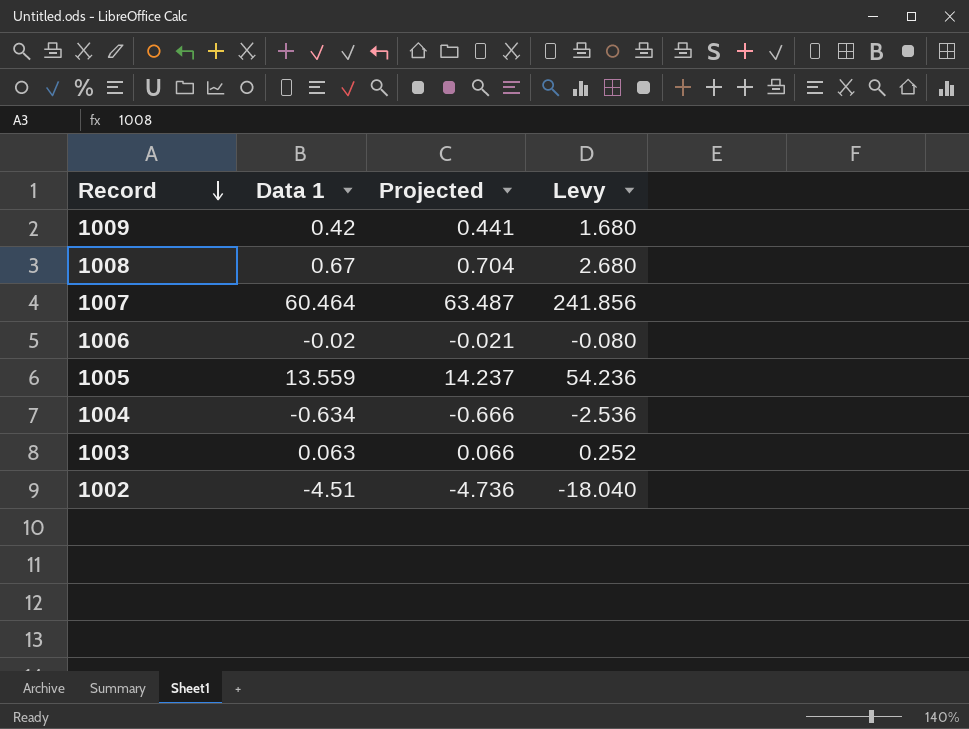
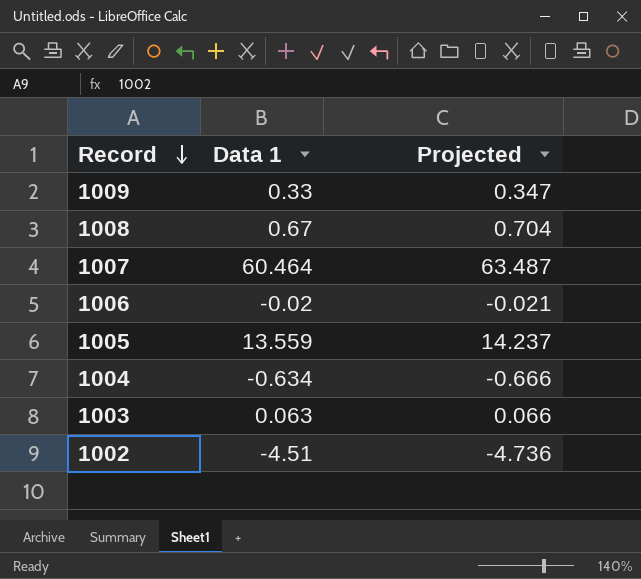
column Levy | formula: [Data 1] * 4 -> none
1009 | Data 1: 0.42 -> 0.33
1009 | Projected: 0.441 -> 0.347

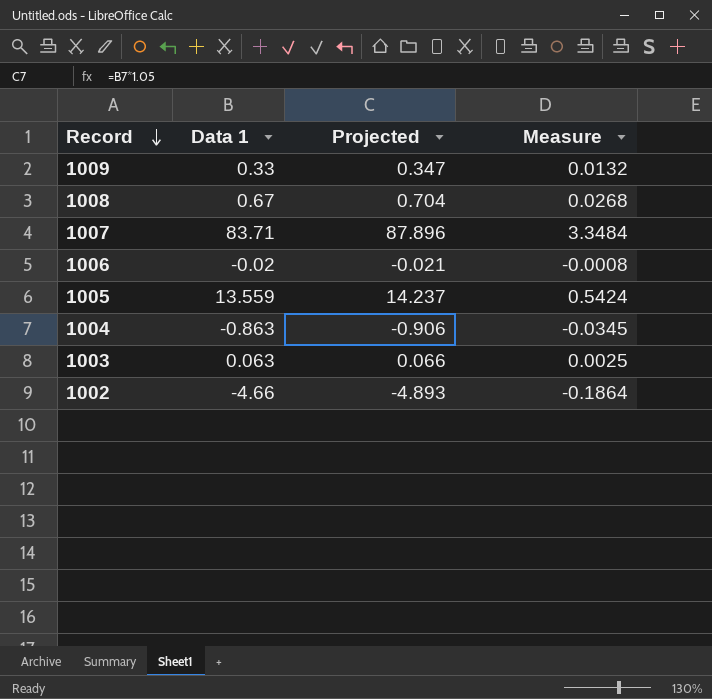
column Measure | formula: none -> [Data 1] * 0.04
1007 | Data 1: 60.464 -> 83.71
1007 | Projected: 63.487 -> 87.896
1004 | Data 1: -0.634 -> -0.863
1004 | Projected: -0.666 -> -0.906
1002 | Data 1: -4.51 -> -4.66
1002 | Projected: -4.736 -> -4.893

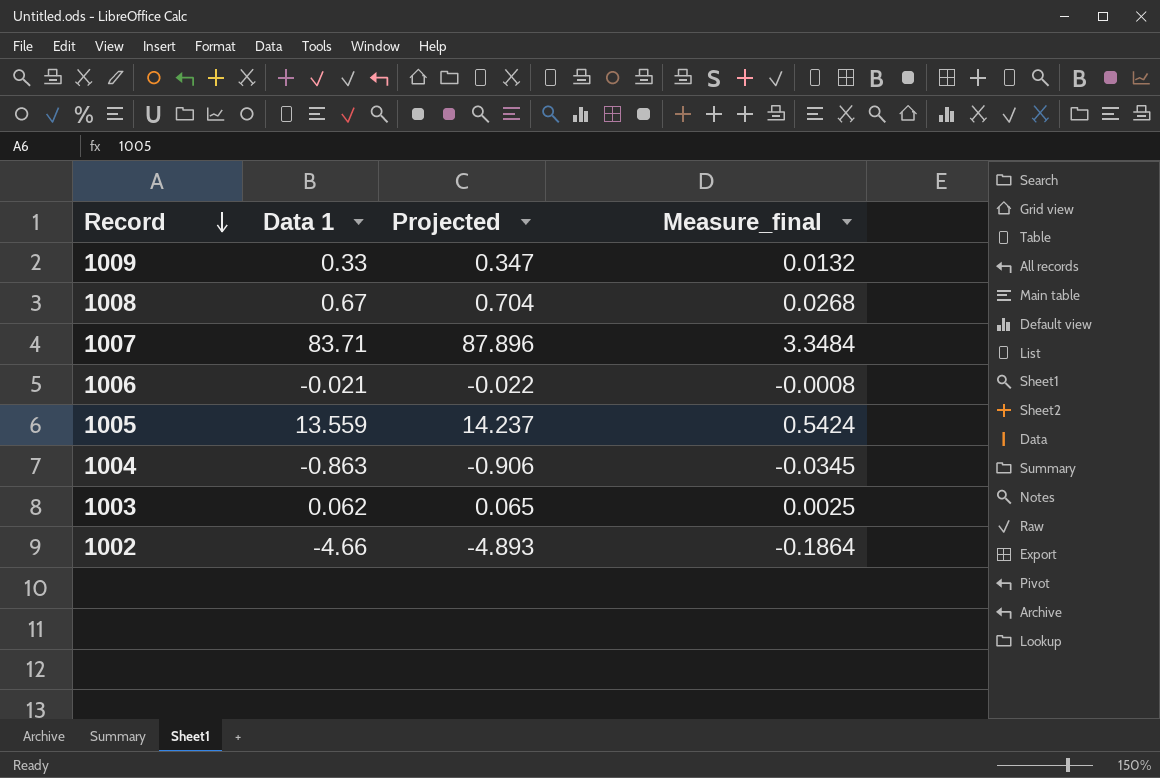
column name: Measure -> Measure_final
1006 | Data 1: -0.02 -> -0.021
1006 | Projected: -0.021 -> -0.022
1003 | Data 1: 0.063 -> 0.062
1003 | Projected: 0.066 -> 0.065

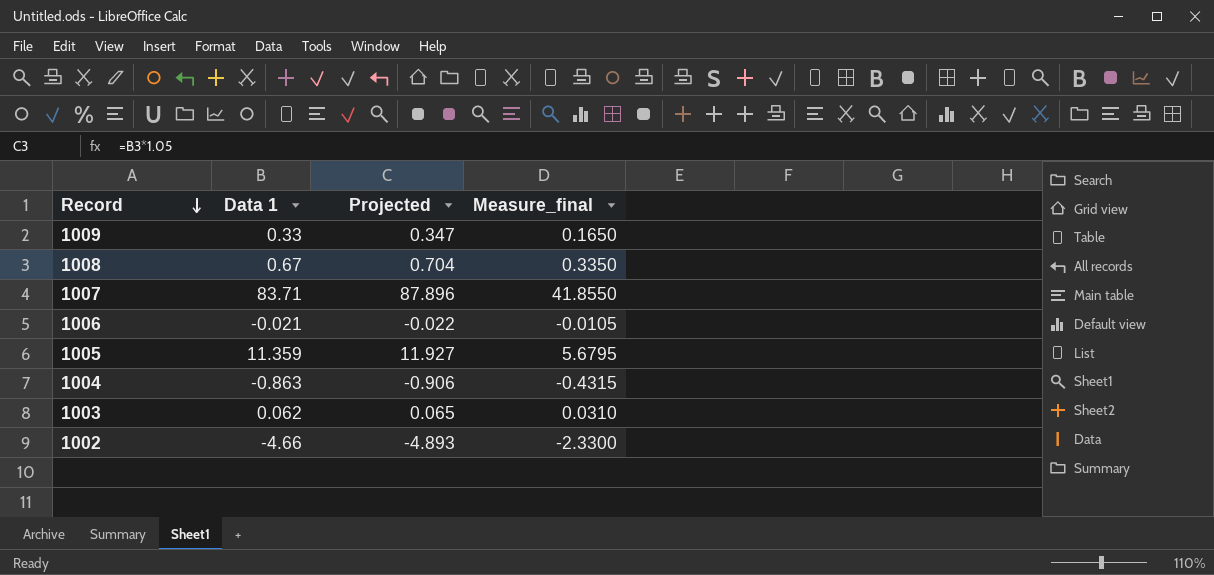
column Measure_final | formula: [Data 1] * 0.04 -> [Data 1] * 0.5
1005 | Data 1: 13.559 -> 11.359
1005 | Projected: 14.237 -> 11.927

